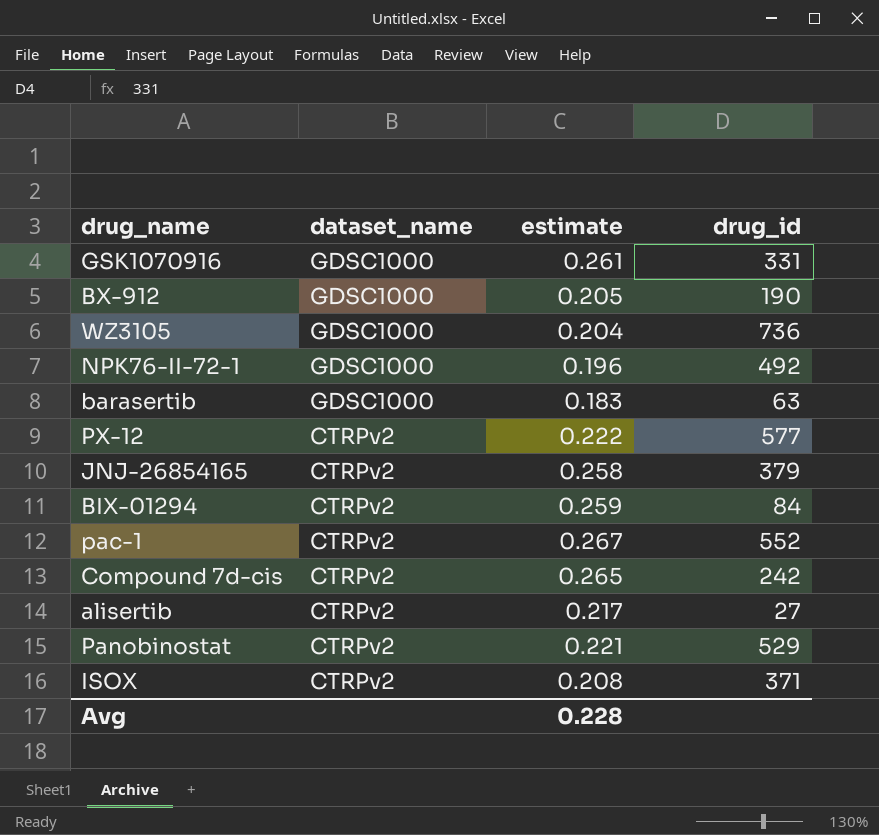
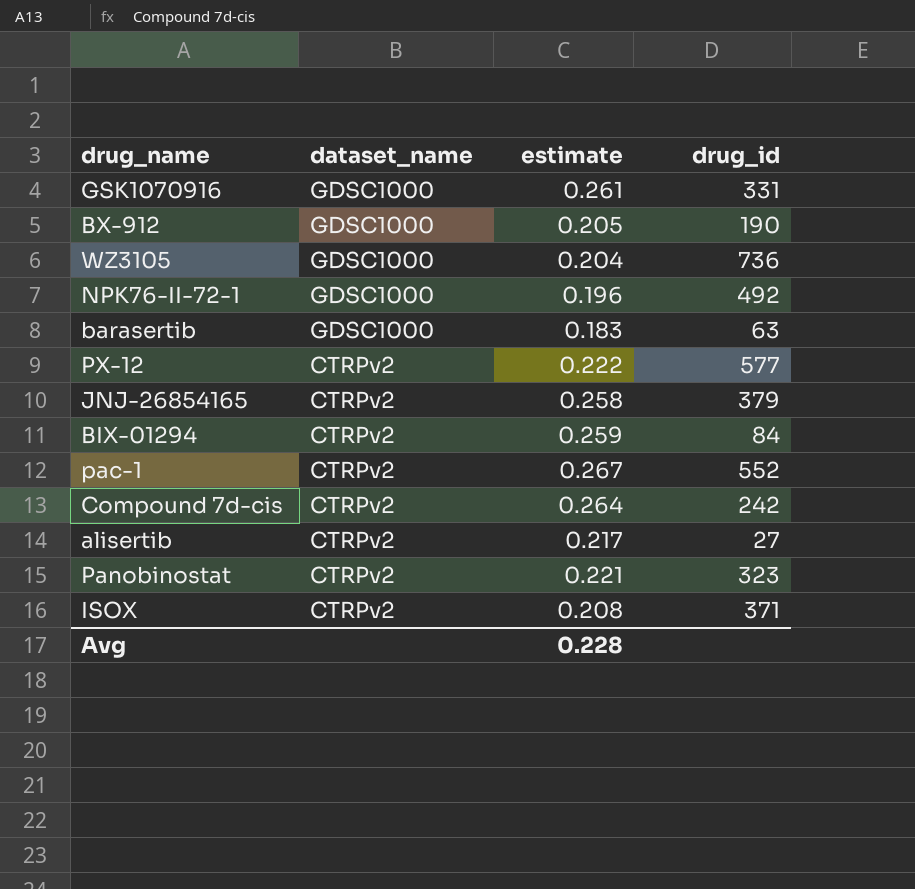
Compound 7d-cis | estimate: 0.265 -> 0.264
Panobinostat | drug_id: 529 -> 323

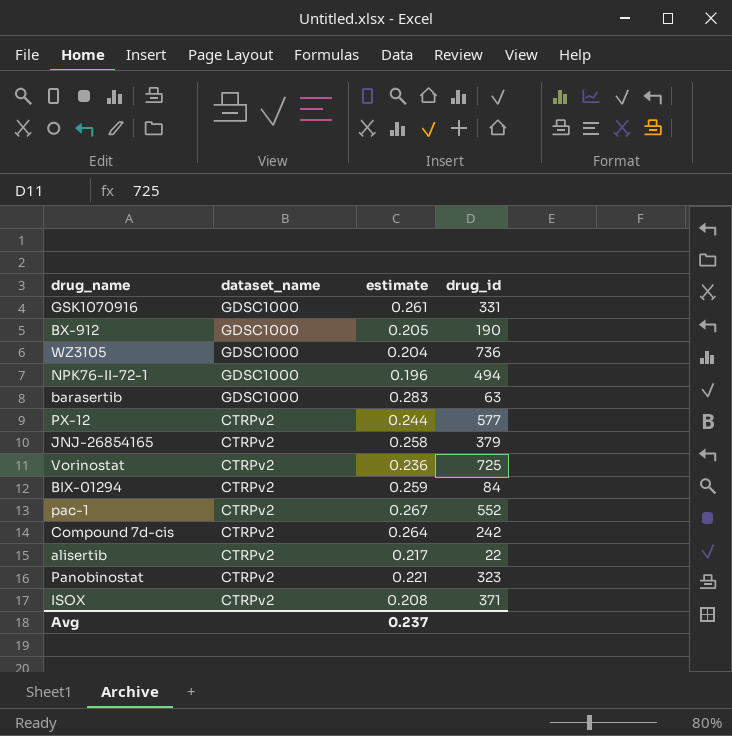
NPK76-II-72-1 | drug_id: 492 -> 494
barasertib | estimate: 0.183 -> 0.283
PX-12 | estimate: 0.222 -> 0.244
row Vorinostat: none -> CTRPv2 | 0.236 | 725
alisertib | drug_id: 27 -> 22
Avg | estimate: 0.228 -> 0.237

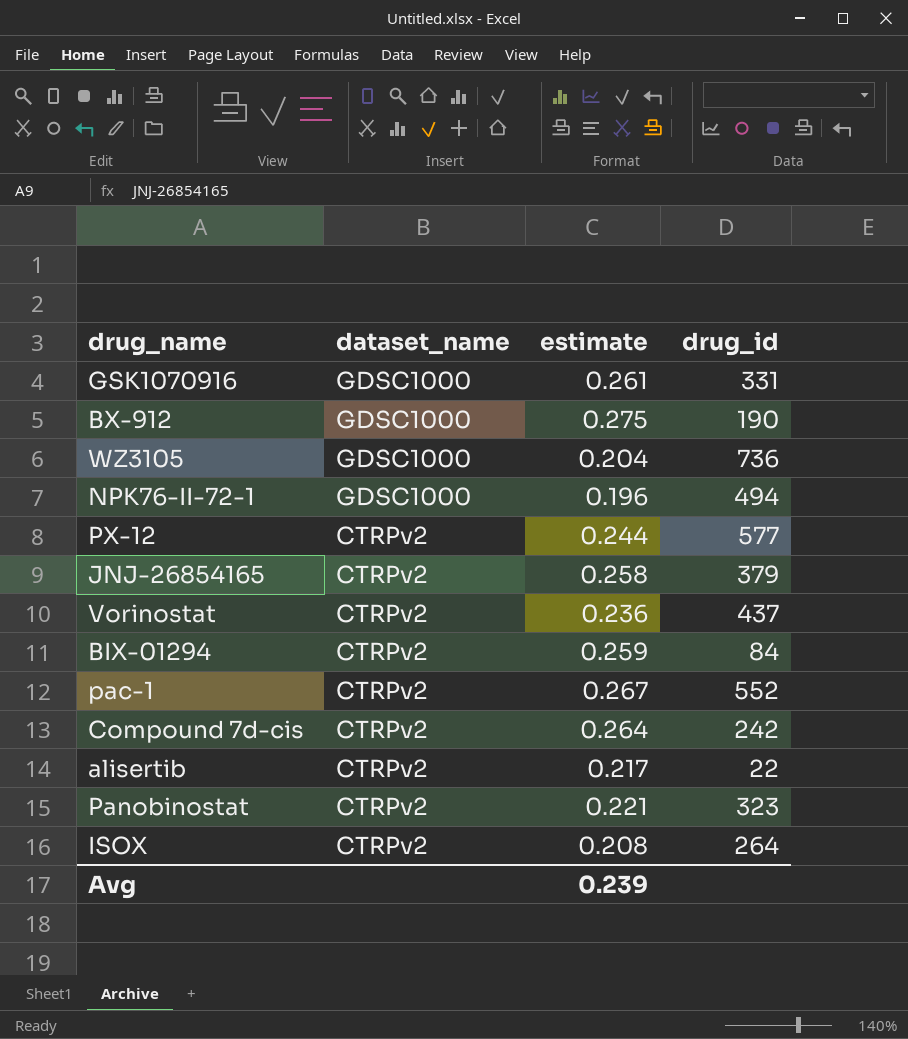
row barasertib: GDSC1000 | 0.283 | 63 -> none
BX-912 | estimate: 0.205 -> 0.275
Vorinostat | drug_id: 725 -> 437
ISOX | drug_id: 371 -> 264
Avg | estimate: 0.237 -> 0.239

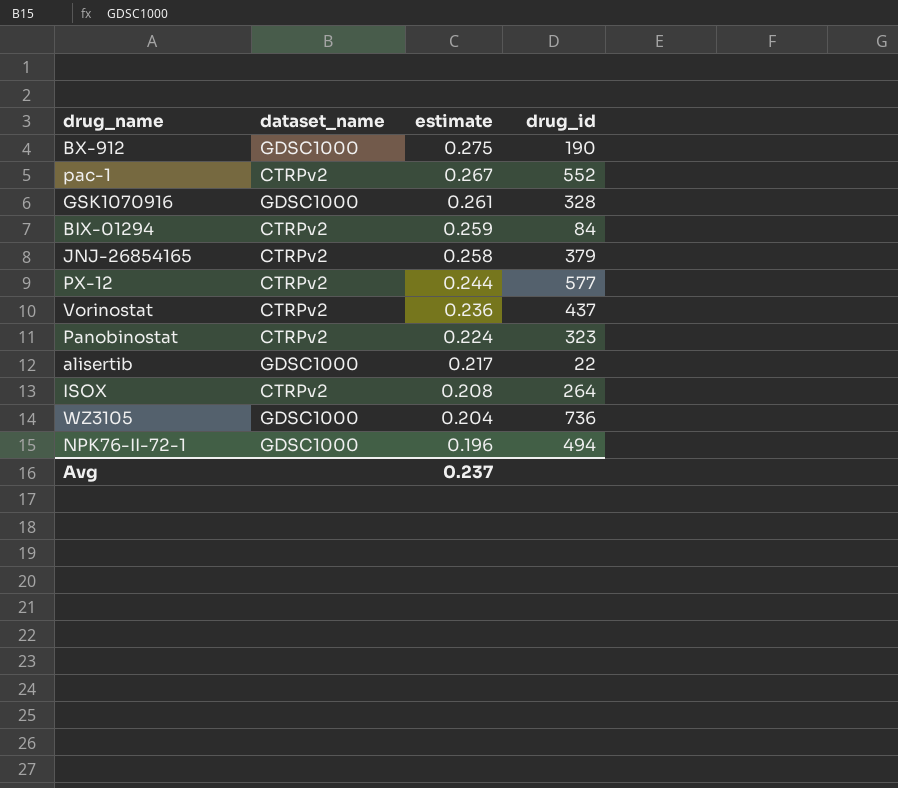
row order: dataset_name descending -> estimate descending
row Compound 7d-cis: CTRPv2 | 0.264 | 242 -> none
GSK1070916 | drug_id: 331 -> 328
Panobinostat | estimate: 0.221 -> 0.224
alisertib | dataset_name: CTRPv2 -> GDSC1000
Avg | estimate: 0.239 -> 0.237

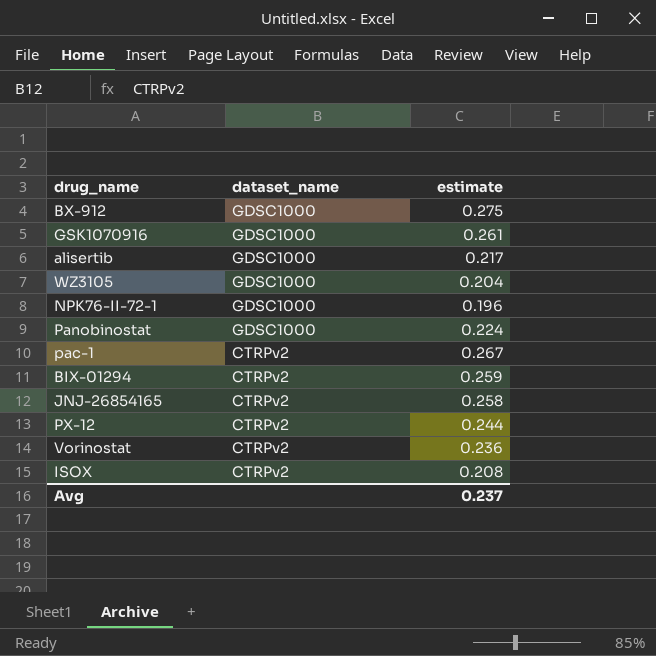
row order: estimate descending -> dataset_name descending
column drug_id | position: 4 -> none
Panobinostat | dataset_name: CTRPv2 -> GDSC1000

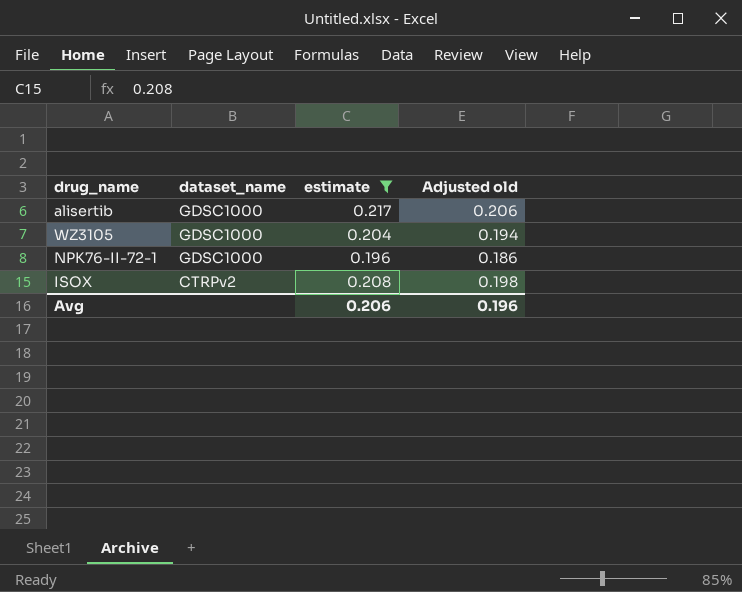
filter: none -> estimate <= 0.217
column Adjusted old | formula: none -> [estimate] * 0.95
Avg | estimate: 0.237 -> 0.206

